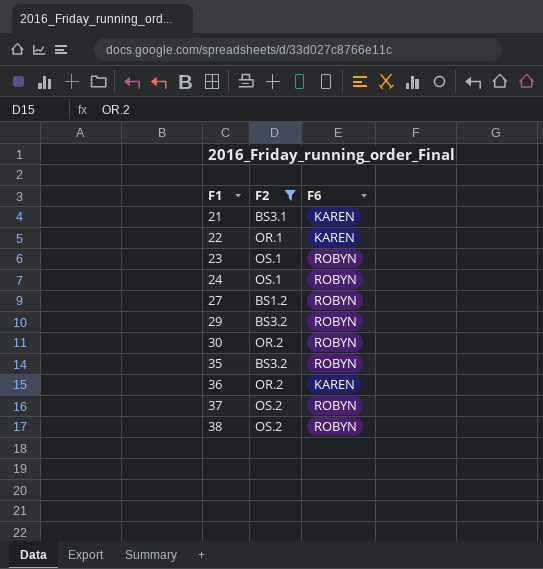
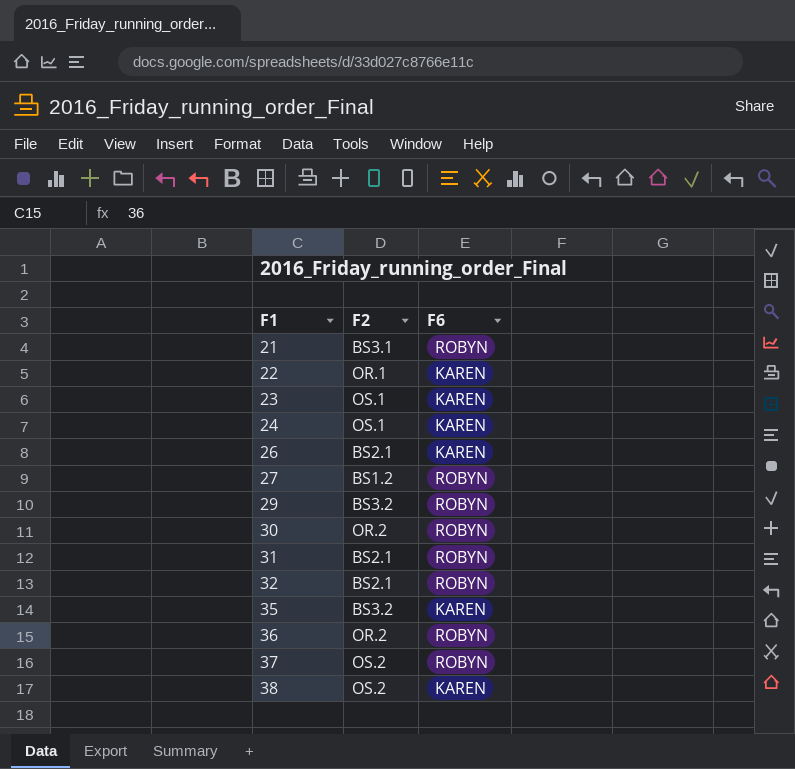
filter: F2 != BS2.1 -> none
21 | F6: KAREN -> ROBYN
23 | F6: ROBYN -> KAREN
24 | F6: ROBYN -> KAREN
35 | F6: ROBYN -> KAREN
36 | F6: KAREN -> ROBYN
38 | F6: ROBYN -> KAREN

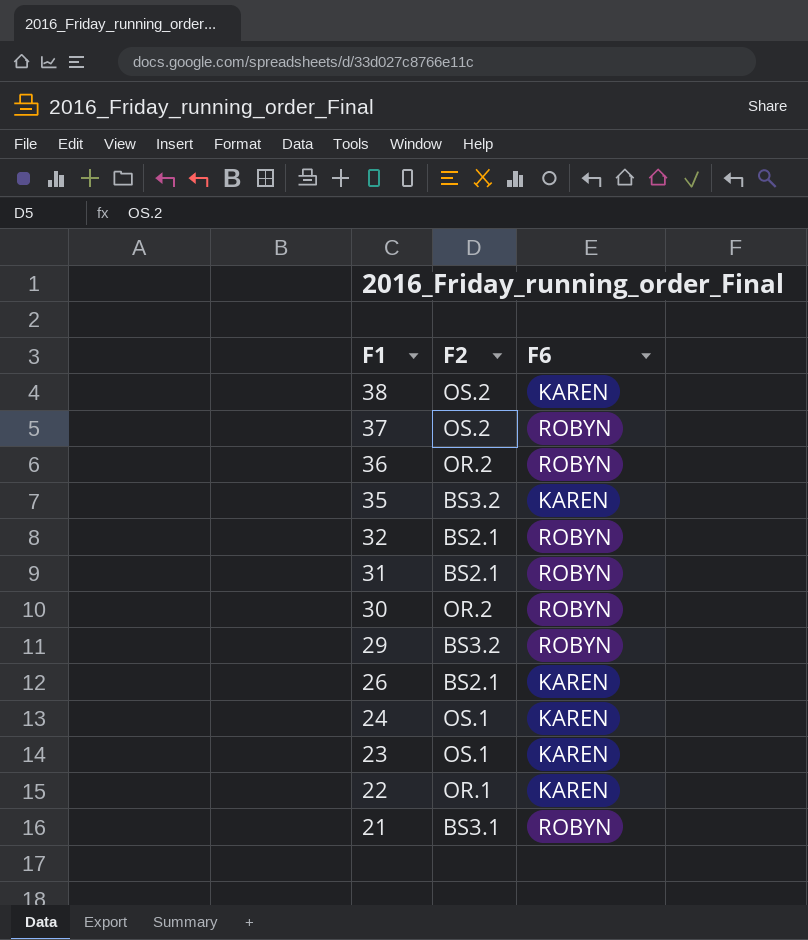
row order: F1 ascending -> F1 descending
row 27: BS1.2 | ROBYN -> none

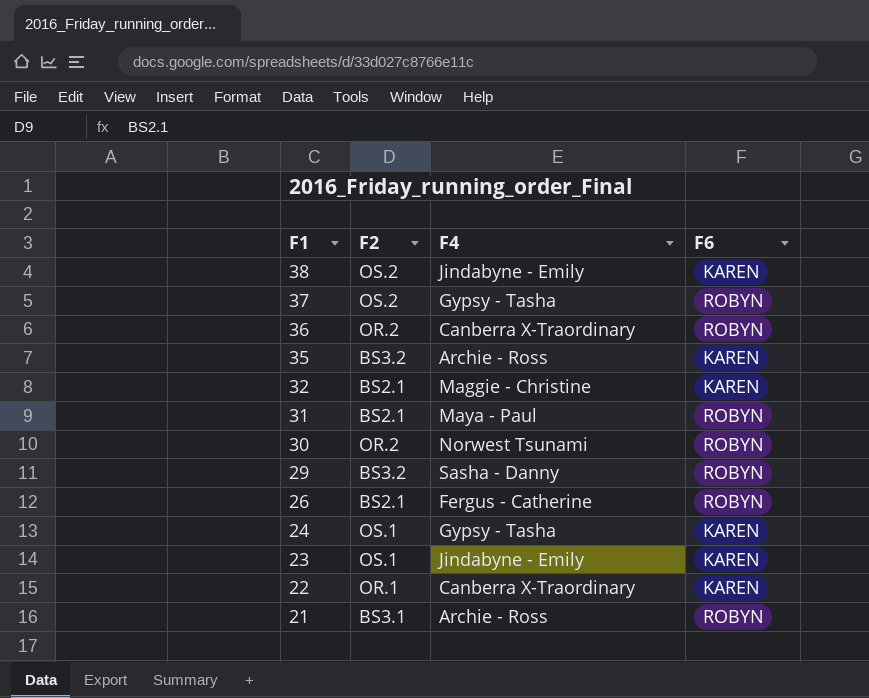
column F4 | position: none -> 3
32 | F6: ROBYN -> KAREN
26 | F6: KAREN -> ROBYN

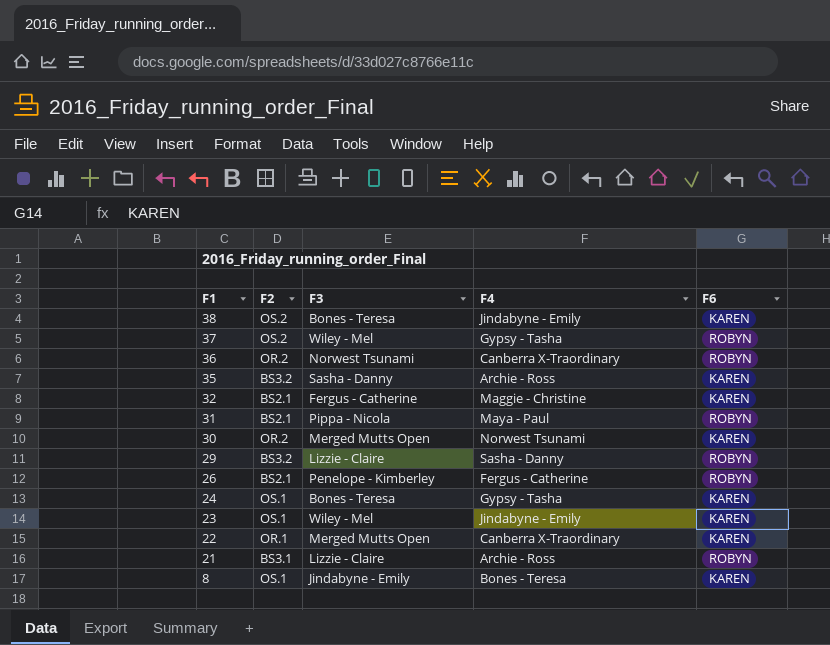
column F3 | position: none -> 3
30 | F6: ROBYN -> KAREN
row 8: none -> OS.1 | Jindabyne - Emily | Bones - Teresa | KAREN

